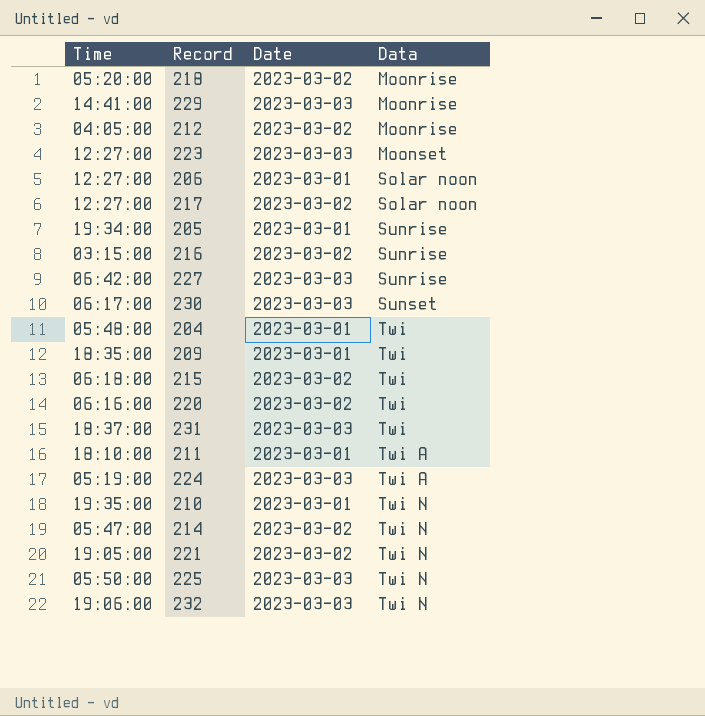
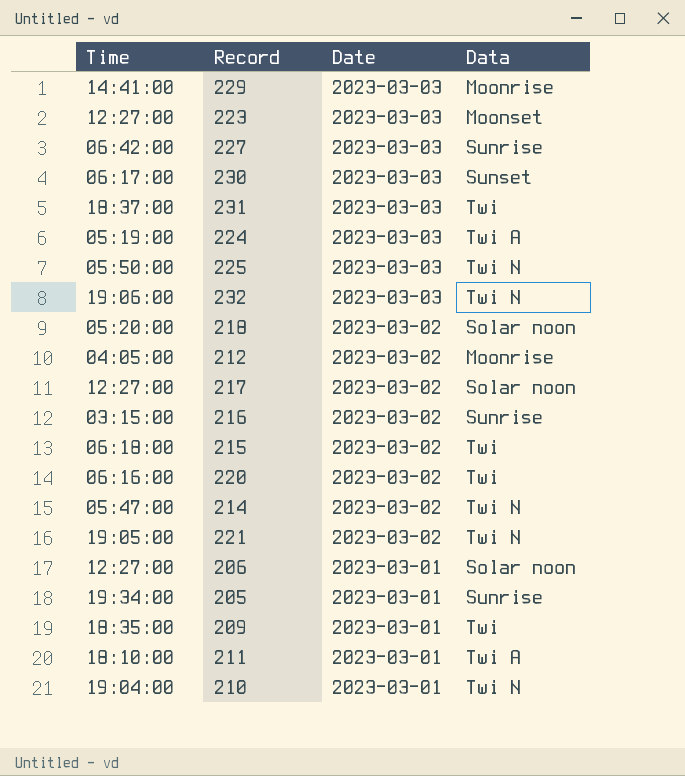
row order: Data ascending -> Date descending
row 204: 05:48:00 | 2023-03-01 | Twi -> none
218 | Data: Moonrise -> Solar noon
210 | Time: 19:35:00 -> 19:04:00

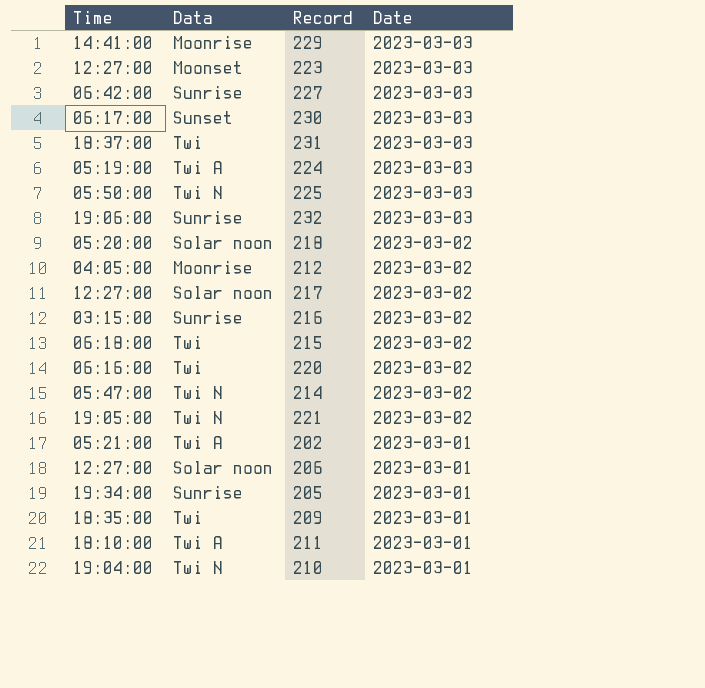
column Data | position: 4 -> 2
232 | Data: Twi N -> Sunrise
row 202: none -> 05:21:00 | Twi A | 2023-03-01

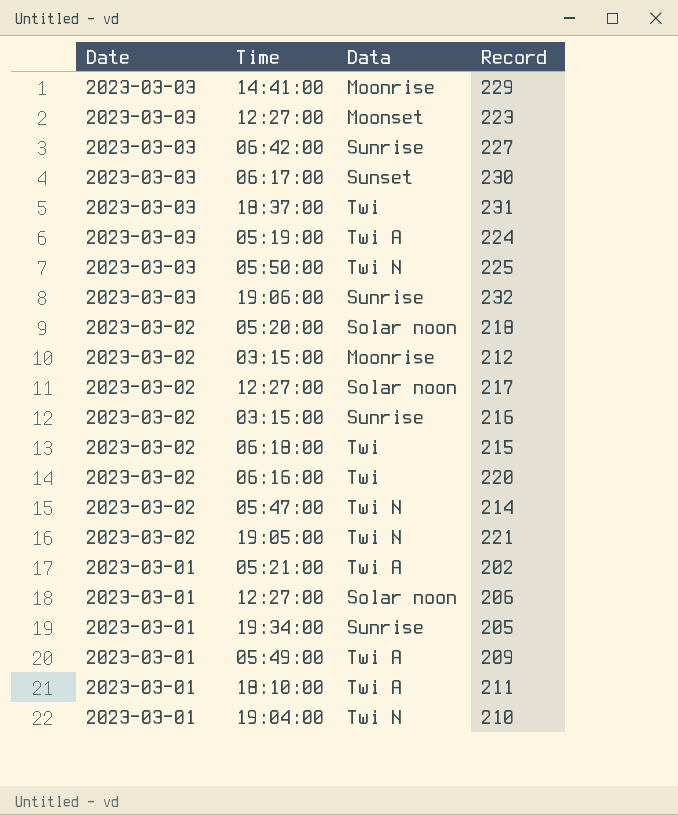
column Date | position: 4 -> 1
212 | Time: 04:05:00 -> 03:15:00
209 | Time: 18:35:00 -> 05:49:00
209 | Data: Twi -> Twi A

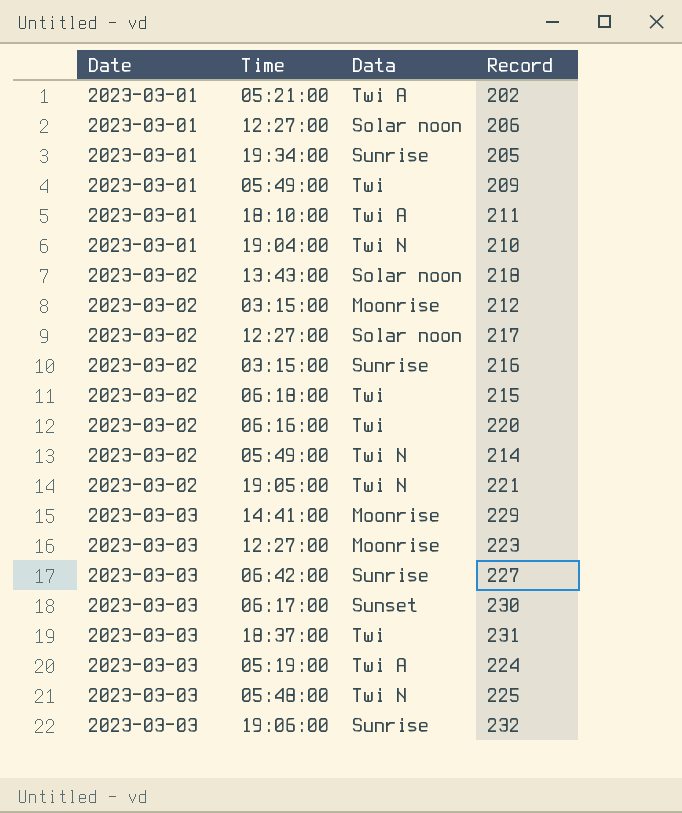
row order: Date descending -> Date ascending
209 | Data: Twi A -> Twi
218 | Time: 05:20:00 -> 13:43:00
214 | Time: 05:47:00 -> 05:49:00
223 | Data: Moonset -> Moonrise
225 | Time: 05:50:00 -> 05:48:00

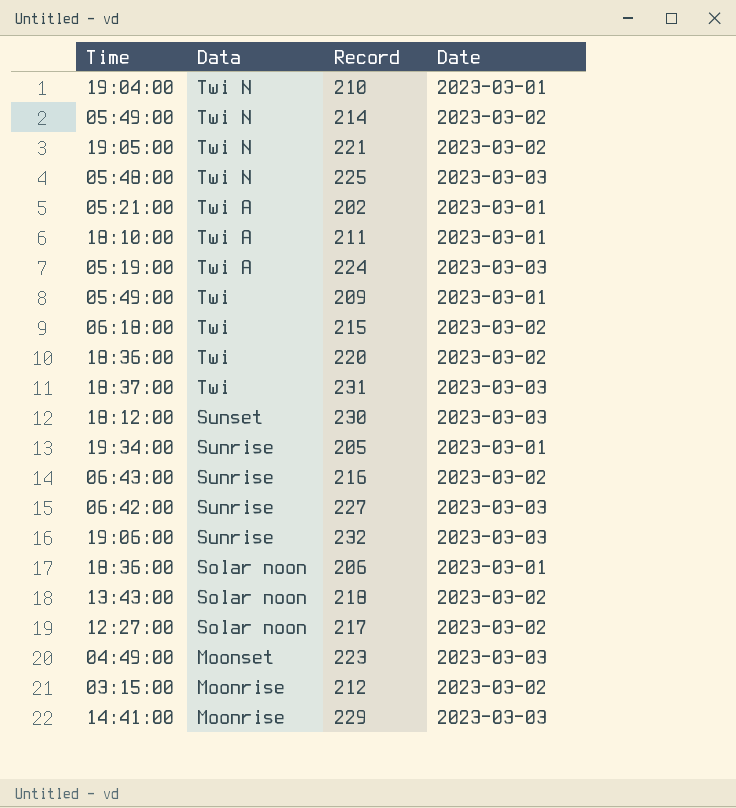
row order: Date ascending -> Data descending
column Date | position: 1 -> 4
220 | Time: 06:16:00 -> 18:36:00
230 | Time: 06:17:00 -> 18:12:00
216 | Time: 03:15:00 -> 06:43:00
206 | Time: 12:27:00 -> 18:36:00
223 | Time: 12:27:00 -> 04:49:00
223 | Data: Moonrise -> Moonset

